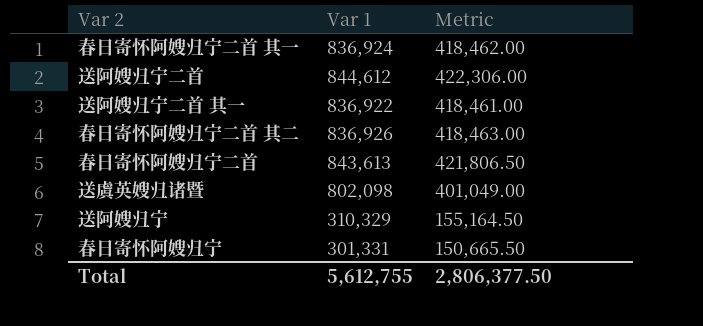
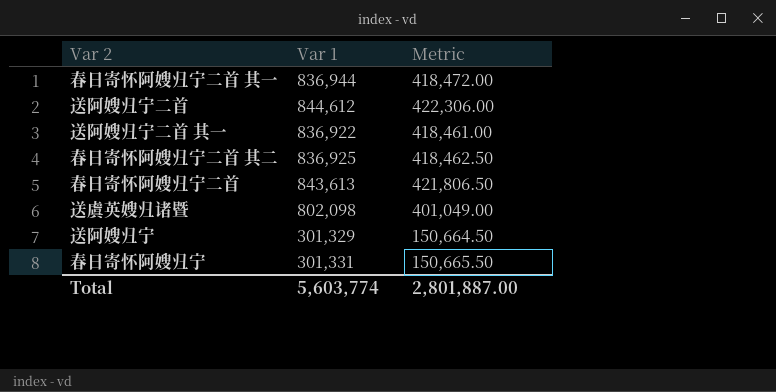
春日寄怀阿嫂归宁二首 其一 | Var 1: 836,924 -> 836,944
春日寄怀阿嫂归宁二首 其一 | Metric: 418,462.00 -> 418,472.00
春日寄怀阿嫂归宁二首 其二 | Var 1: 836,926 -> 836,925
春日寄怀阿嫂归宁二首 其二 | Metric: 418,463.00 -> 418,462.50
送阿嫂归宁 | Var 1: 310,329 -> 301,329
送阿嫂归宁 | Metric: 155,164.50 -> 150,664.50
Total | Var 1: 5,612,755 -> 5,603,774
Total | Metric: 2,806,377.50 -> 2,801,887.00

